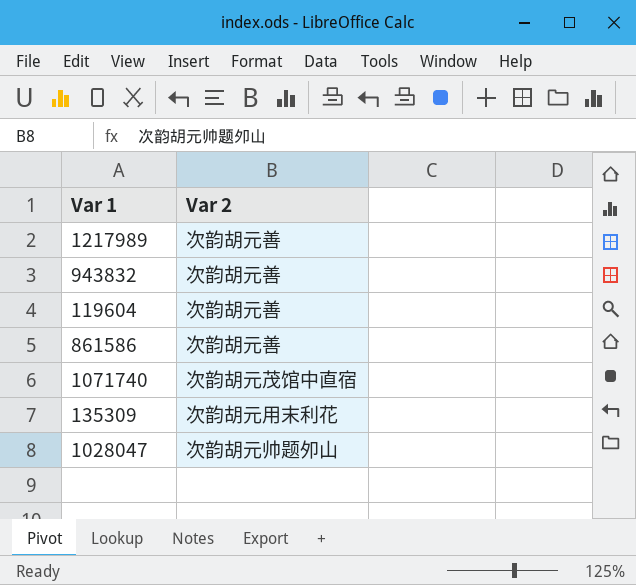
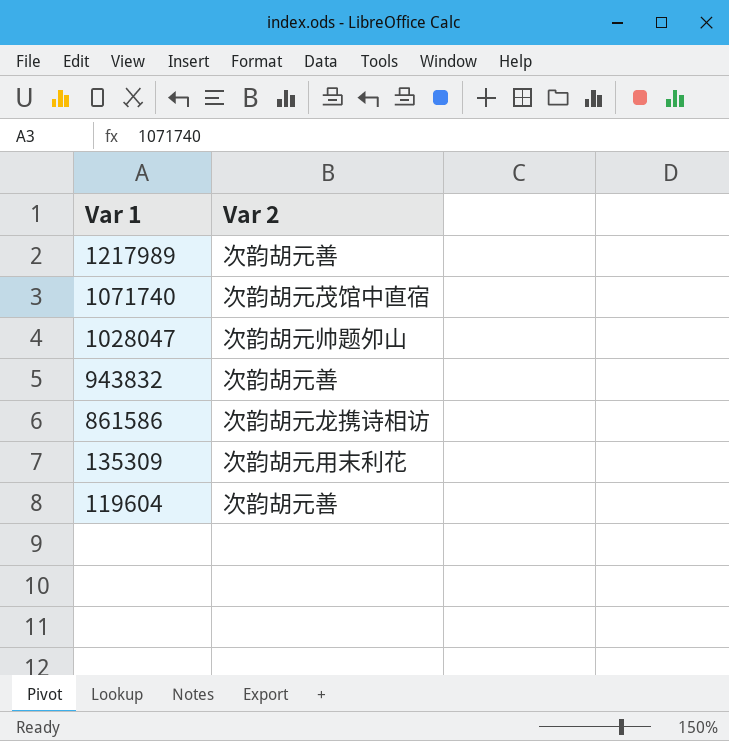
row order: none -> Var 1 descending
861586 | Var 2: 次韵胡元善 -> 次韵胡元龙携诗相访

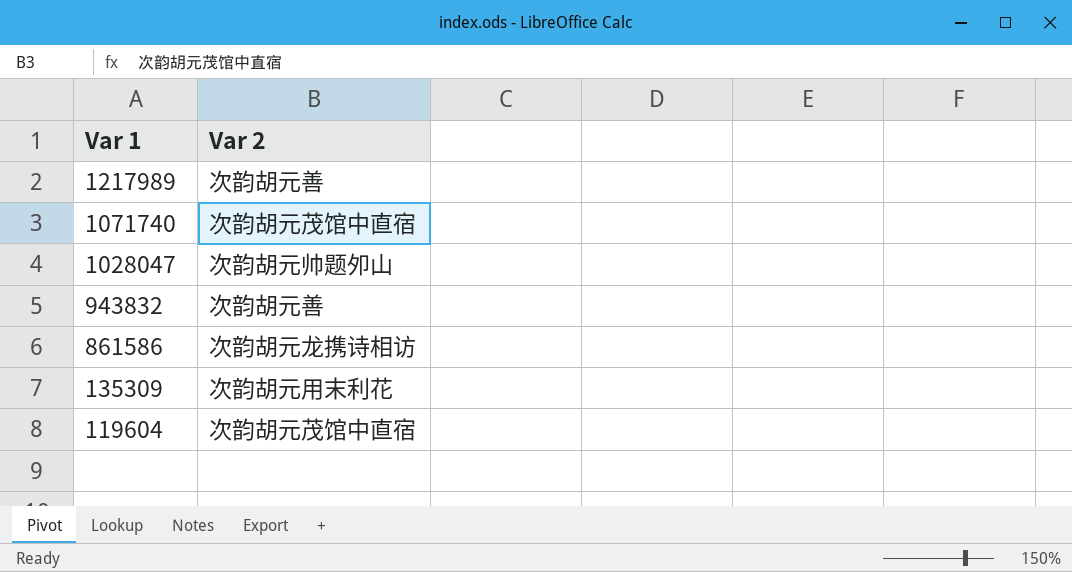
119604 | Var 2: 次韵胡元善 -> 次韵胡元茂馆中直宿

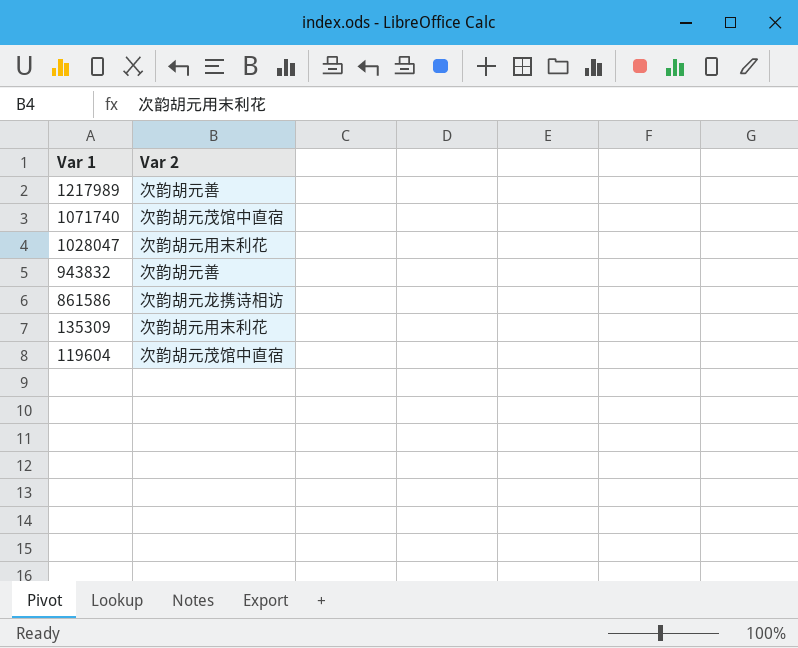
1028047 | Var 2: 次韵胡元帅题夘山 -> 次韵胡元用末利花

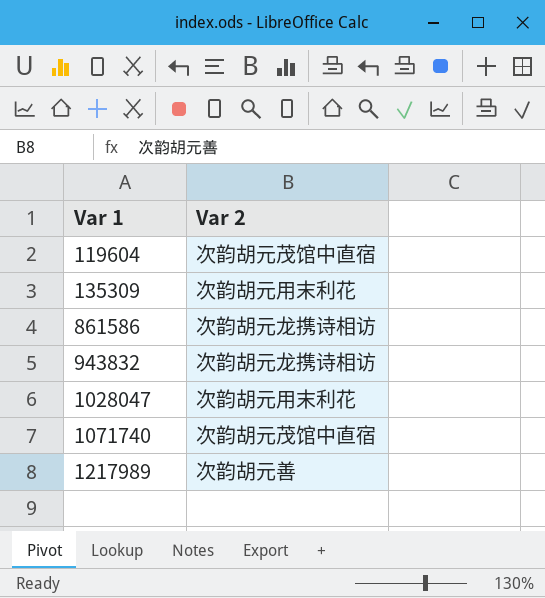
row order: Var 1 descending -> Var 1 ascending
943832 | Var 2: 次韵胡元善 -> 次韵胡元龙携诗相访

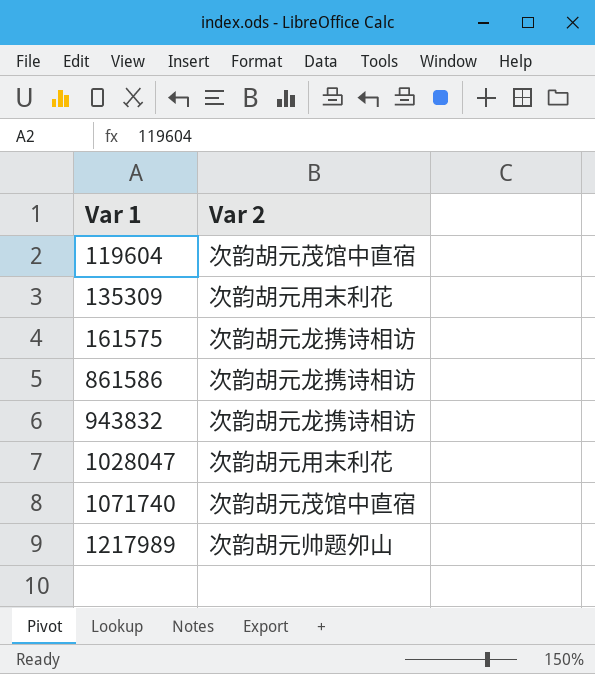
row 161575: none -> 次韵胡元龙携诗相访
1217989 | Var 2: 次韵胡元善 -> 次韵胡元帅题夘山

